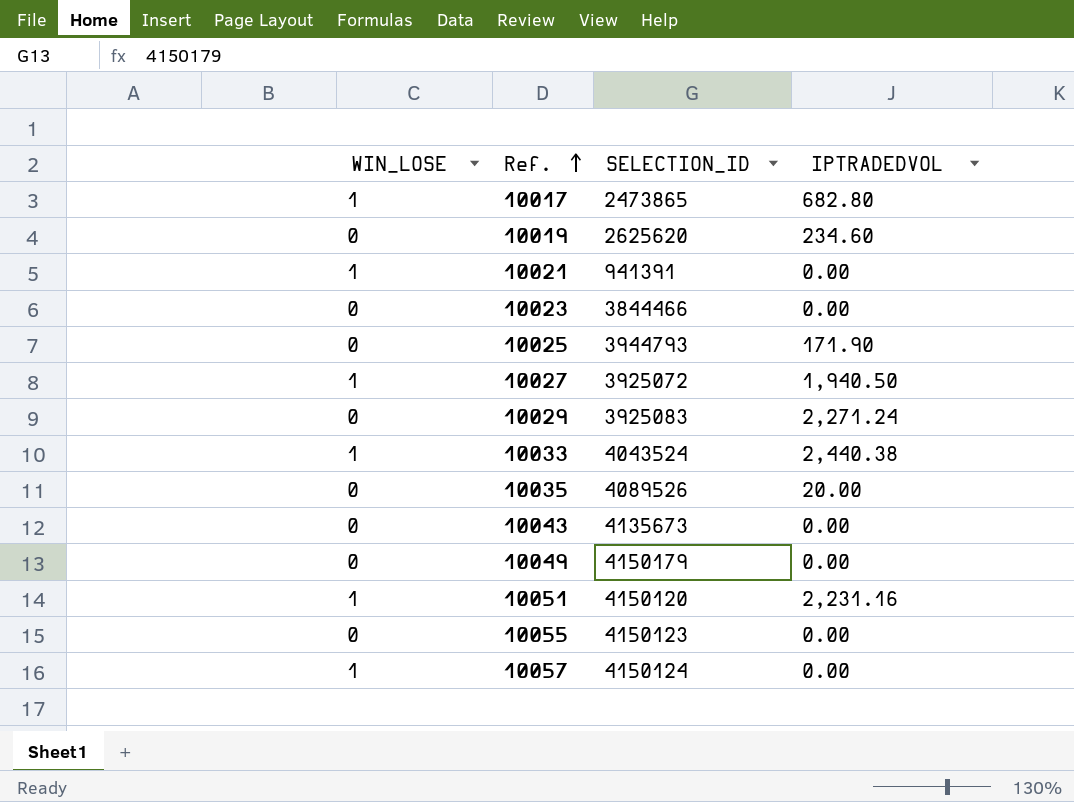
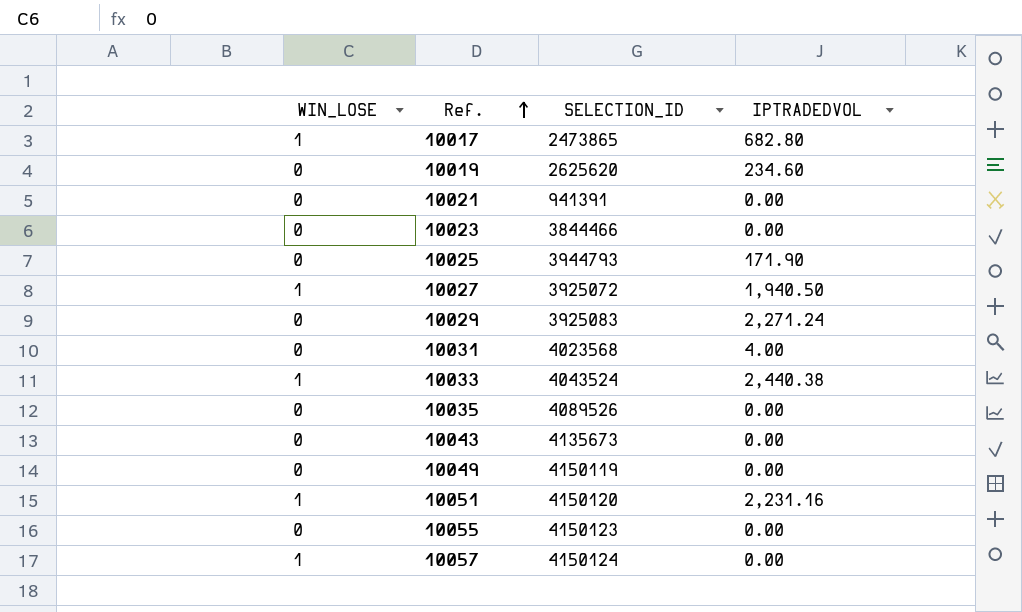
10021 | WIN_LOSE: 1 -> 0
row 10031: none -> 0 | 4023568 | 4.00
10035 | IPTRADEDVOL: 20.00 -> 0.00
10049 | SELECTION_ID: 4150179 -> 4150119

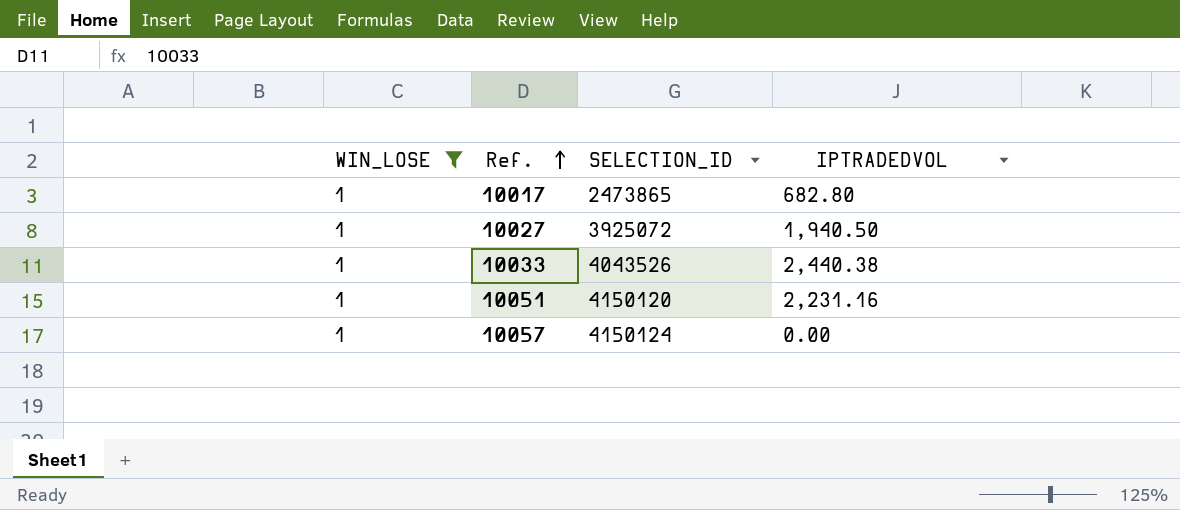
filter: none -> WIN_LOSE = 1
10033 | SELECTION_ID: 4043524 -> 4043526

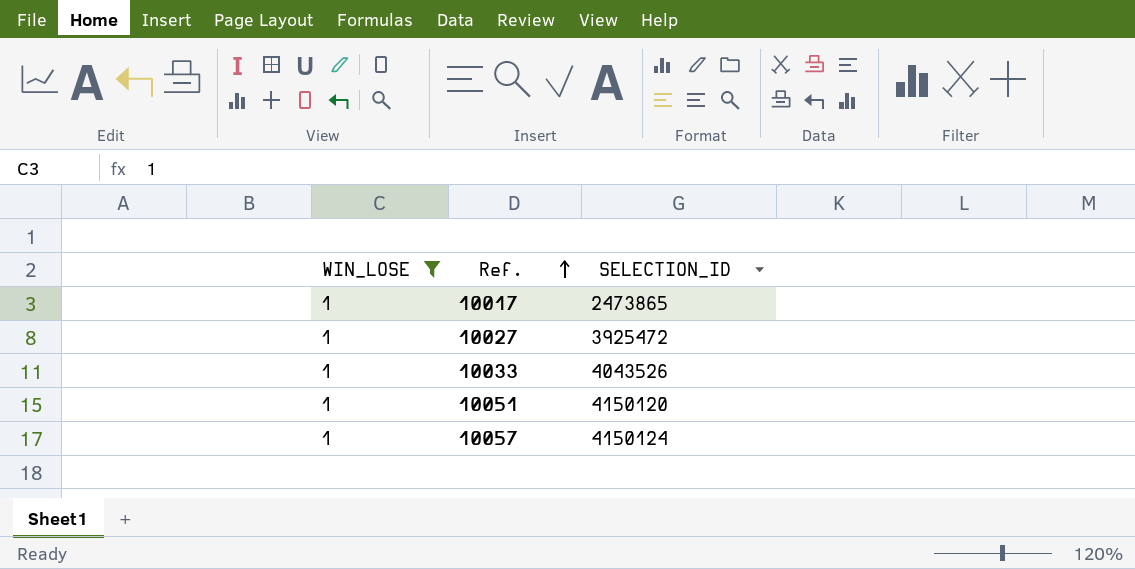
column IPTRADEDVOL | position: 4 -> none
10027 | SELECTION_ID: 3925072 -> 3925472

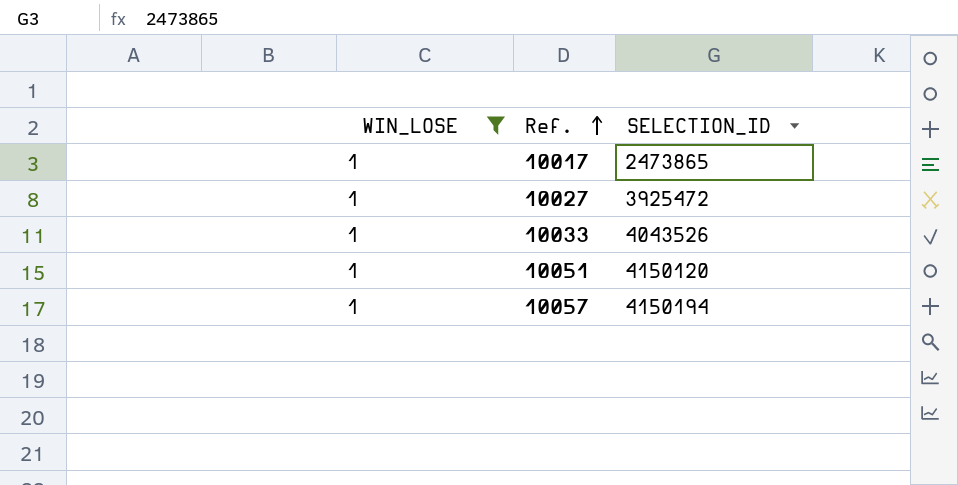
10057 | SELECTION_ID: 4150124 -> 4150194

